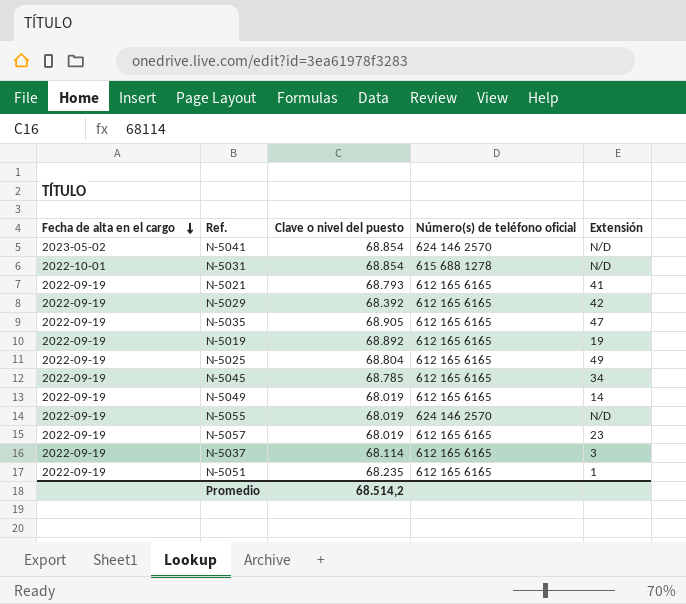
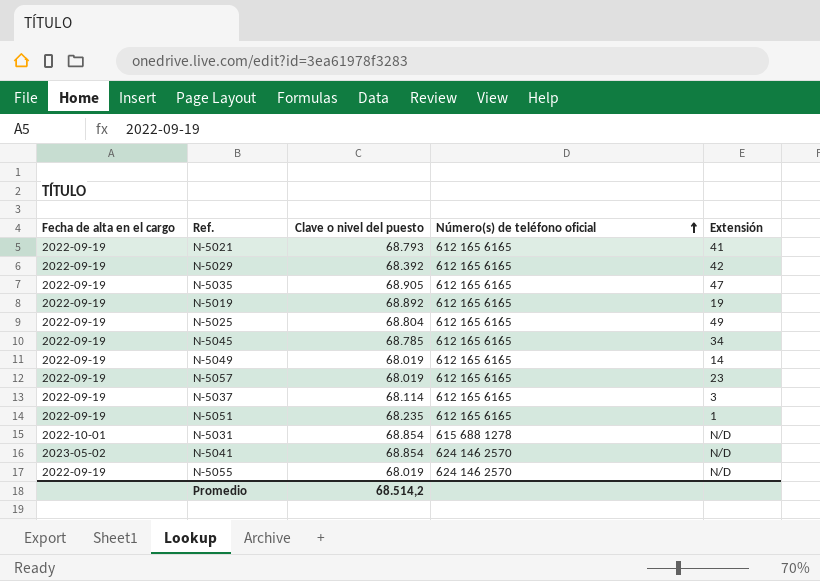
row order: Fecha de alta en el cargo descending -> Número(s) de teléfono oficial ascending

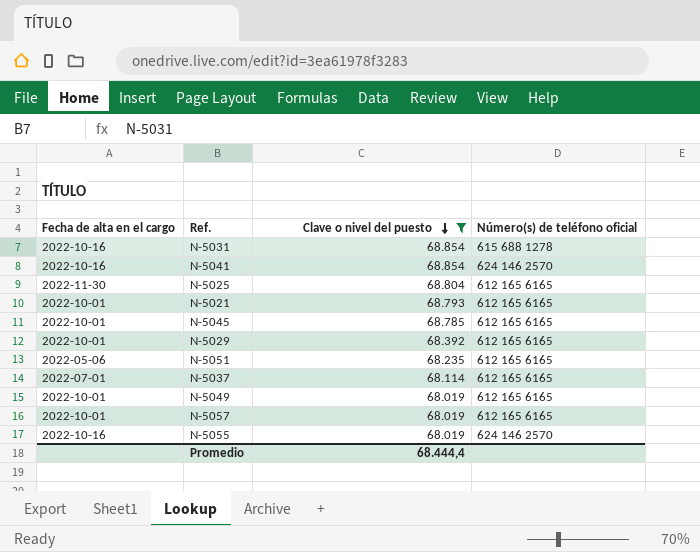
filter: none -> Clave o nivel del puesto <= 68.854
row order: Número(s) de teléfono oficial ascending -> Clave o nivel del puesto descending
column Extensión | position: 5 -> none
N-5031 | Fecha de alta en el cargo: 2022-10-01 -> 2022-10-16
N-5041 | Fecha de alta en el cargo: 2023-05-02 -> 2022-10-16
N-5025 | Fecha de alta en el cargo: 2022-09-19 -> 2022-11-30
N-5021 | Fecha de alta en el cargo: 2022-09-19 -> 2022-10-01
N-5045 | Fecha de alta en el cargo: 2022-09-19 -> 2022-10-01
N-5029 | Fecha de alta en el cargo: 2022-09-19 -> 2022-10-01
N-5051 | Fecha de alta en el cargo: 2022-09-19 -> 2022-05-06
N-5037 | Fecha de alta en el cargo: 2022-09-19 -> 2022-07-01
N-5049 | Fecha de alta en el cargo: 2022-09-19 -> 2022-10-01
N-5057 | Fecha de alta en el cargo: 2022-09-19 -> 2022-10-01
N-5055 | Fecha de alta en el cargo: 2022-09-19 -> 2022-10-16
Promedio | Clave o nivel del puesto: 68.514,2 -> 68.444,4

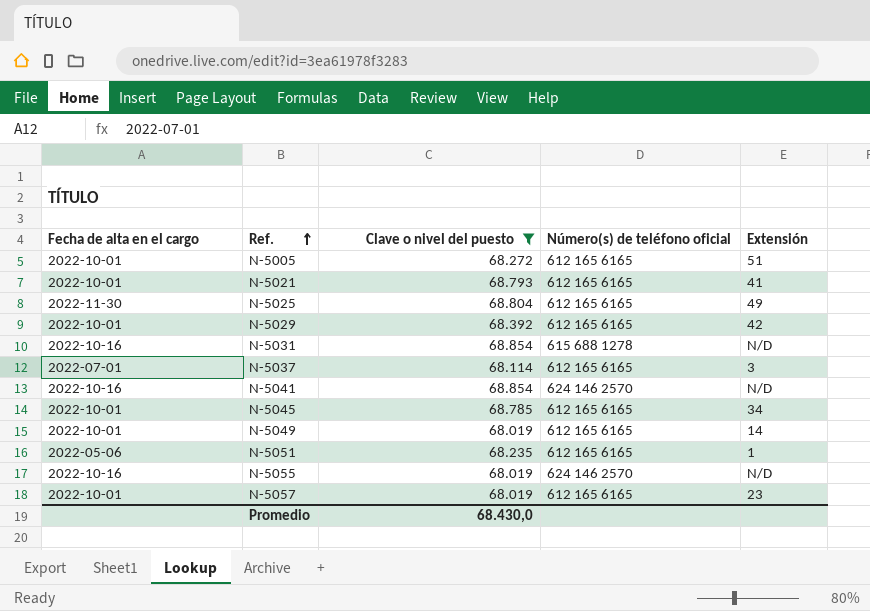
row order: Clave o nivel del puesto descending -> Ref. ascending
column Extensión | position: none -> 5
row N-5005: none -> 2022-10-01 | 68.272 | 612 165 6165 | 51
Promedio | Clave o nivel del puesto: 68.444,4 -> 68.430,0

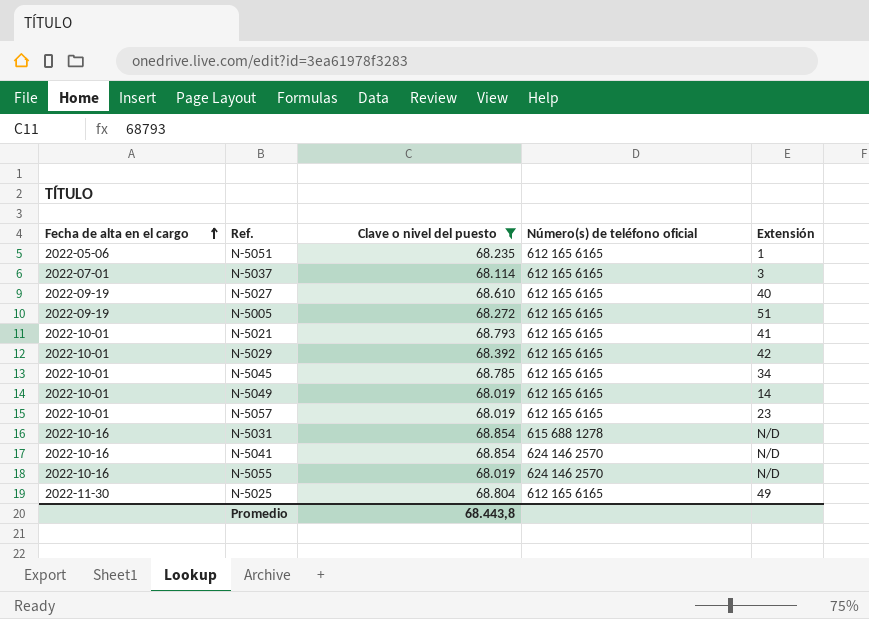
row order: Ref. ascending -> Fecha de alta en el cargo ascending
row N-5027: none -> 2022-09-19 | 68.610 | 612 165 6165 | 40
N-5005 | Fecha de alta en el cargo: 2022-10-01 -> 2022-09-19
Promedio | Clave o nivel del puesto: 68.430,0 -> 68.443,8

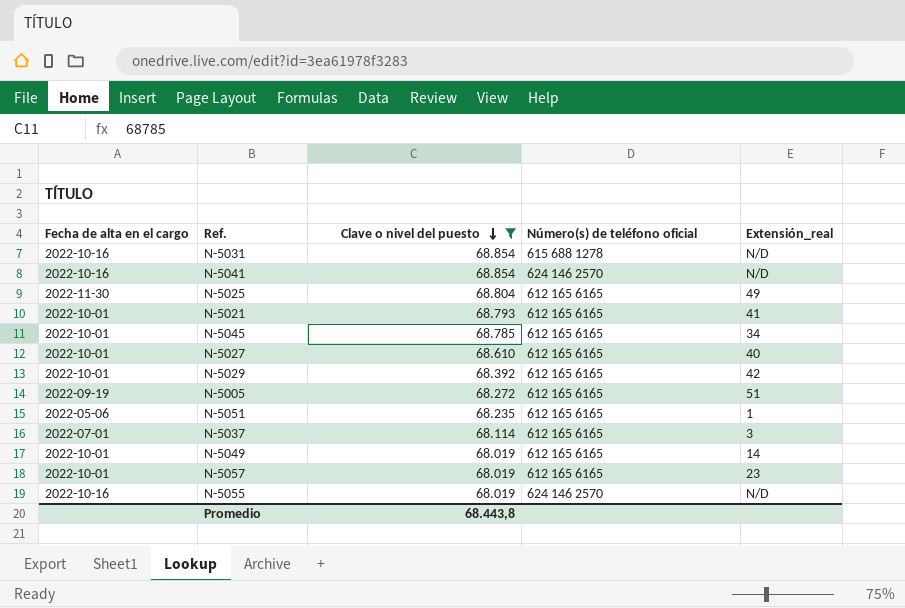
row order: Fecha de alta en el cargo ascending -> Clave o nivel del puesto descending
column name: Extensión -> Extensión_real
N-5027 | Fecha de alta en el cargo: 2022-09-19 -> 2022-10-01

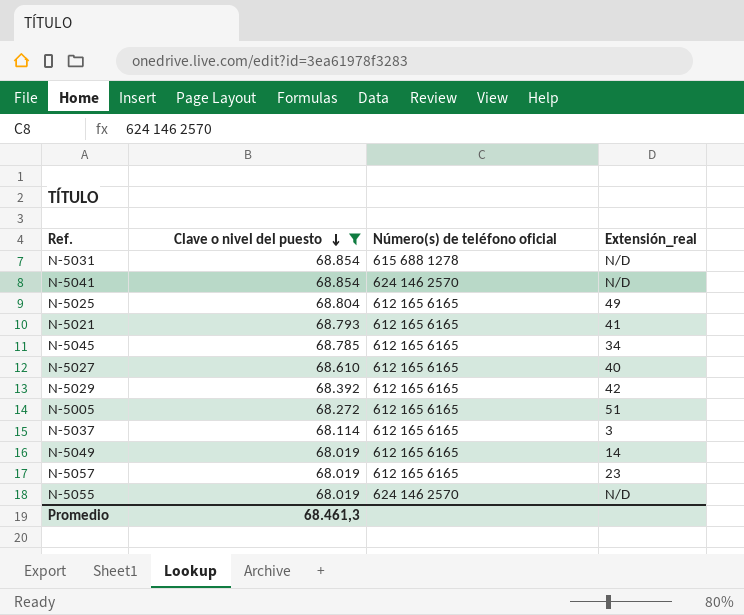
column Fecha de alta en el cargo | position: 1 -> none
row N-5051: 2022-05-06 | 68.235 | 612 165 6165 | 1 -> none
Promedio | Clave o nivel del puesto: 68.443,8 -> 68.461,3

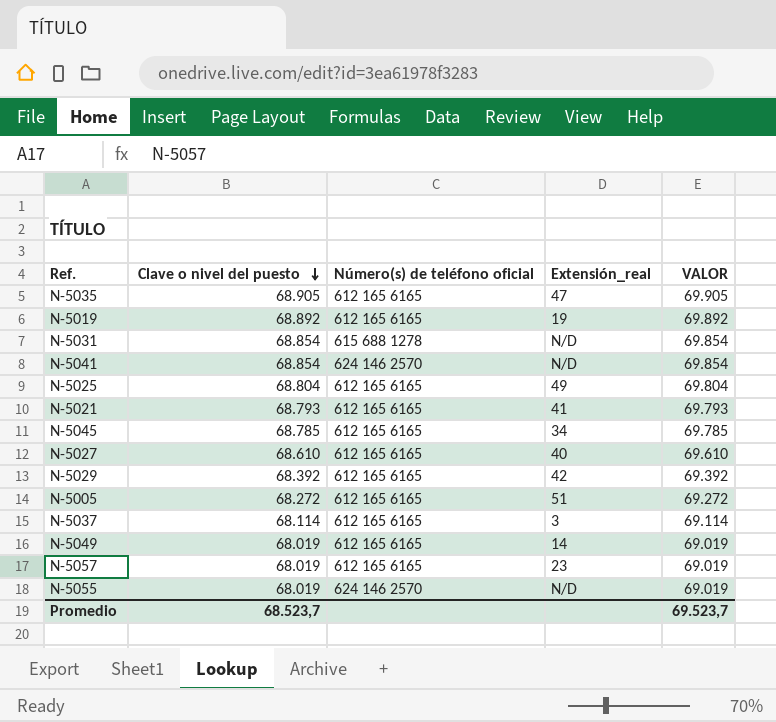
filter: Clave o nivel del puesto <= 68.854 -> none
column VALOR | formula: none -> [Clave o nivel del puesto] + 1000
Promedio | Clave o nivel del puesto: 68.461,3 -> 68.523,7

